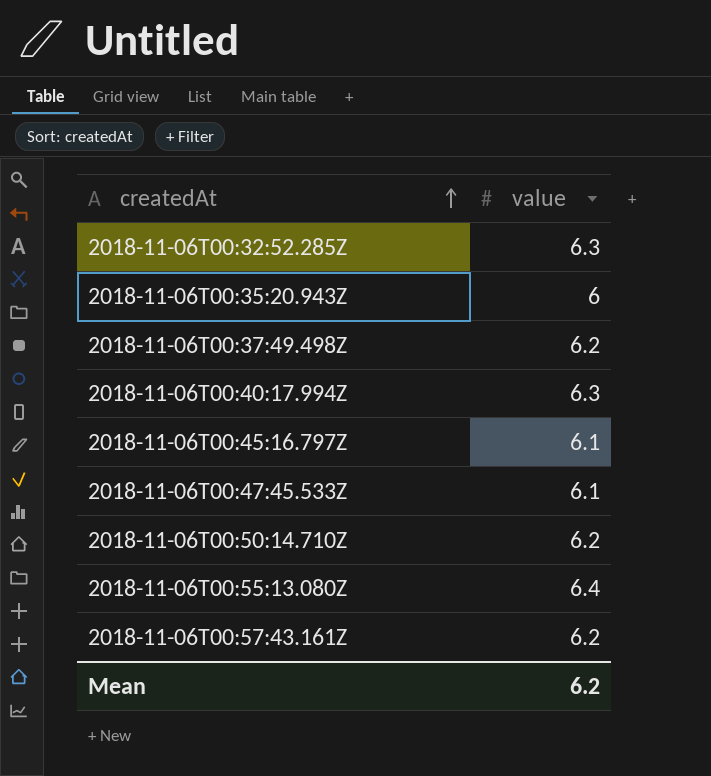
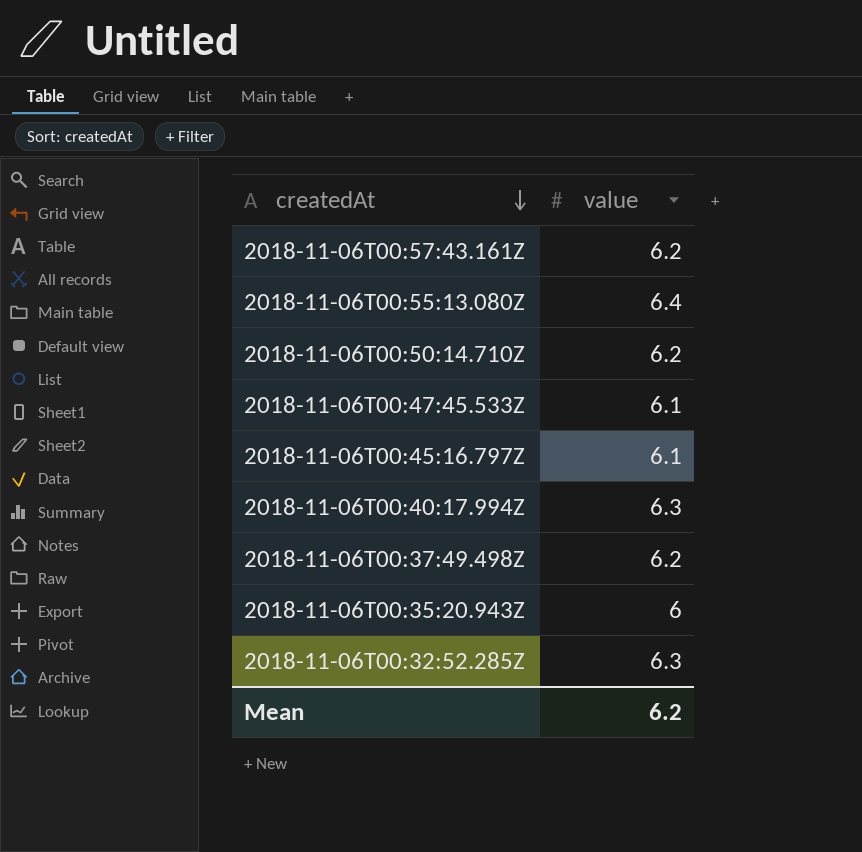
row order: createdAt ascending -> createdAt descending

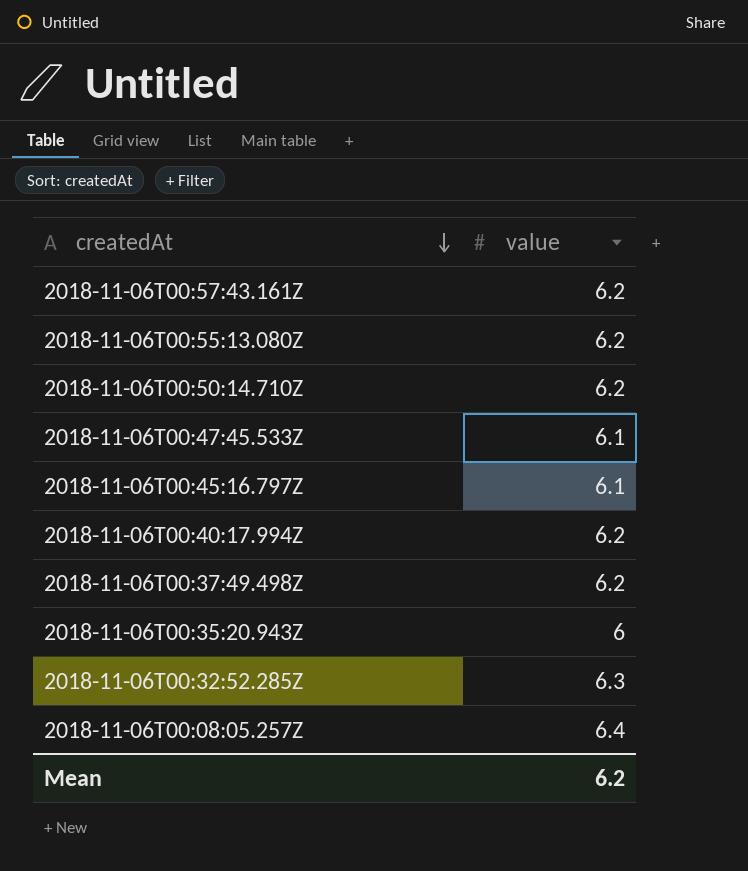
2018-11-06T00:55:13.080Z | value: 6.4 -> 6.2
2018-11-06T00:40:17.994Z | value: 6.3 -> 6.2
row 2018-11-06T00:08:05.257Z: none -> 6.4

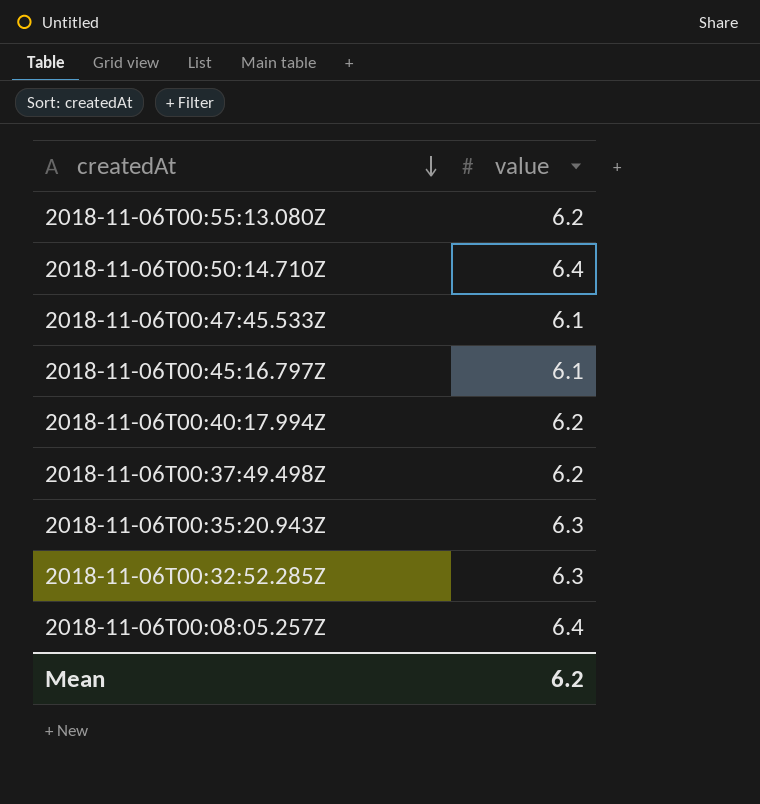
row 2018-11-06T00:57:43.161Z: 6.2 -> none
2018-11-06T00:50:14.710Z | value: 6.2 -> 6.4
2018-11-06T00:35:20.943Z | value: 6 -> 6.3

